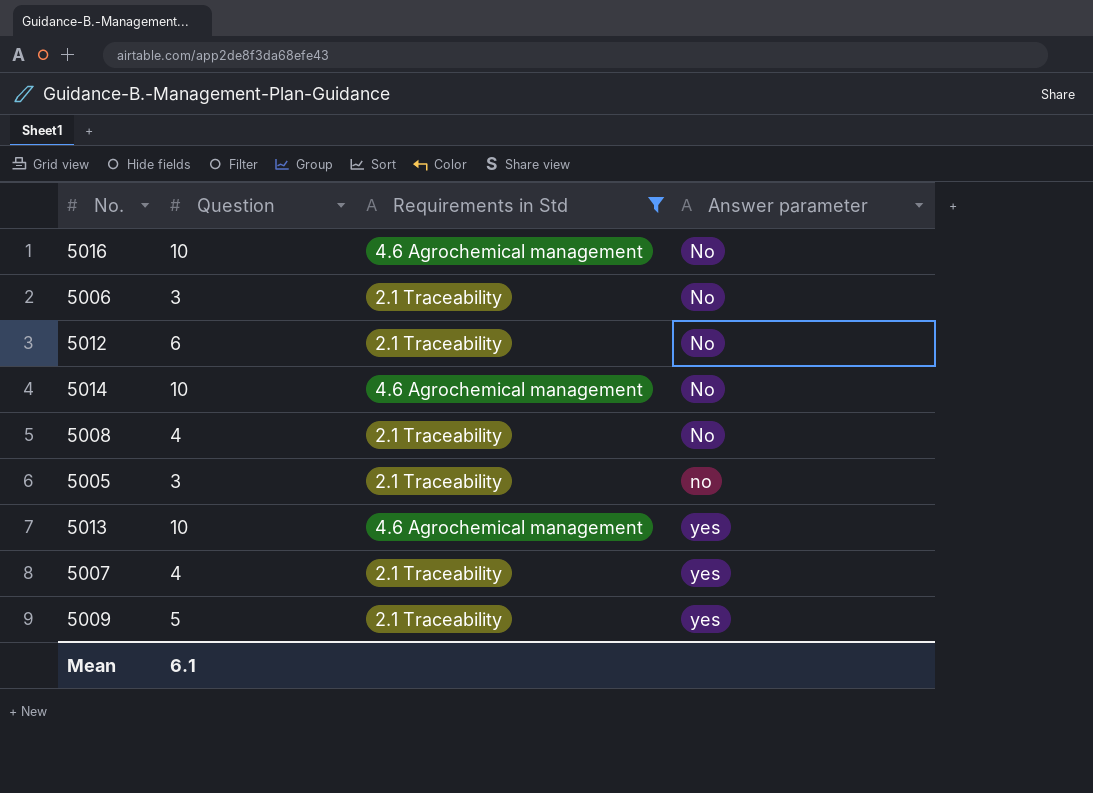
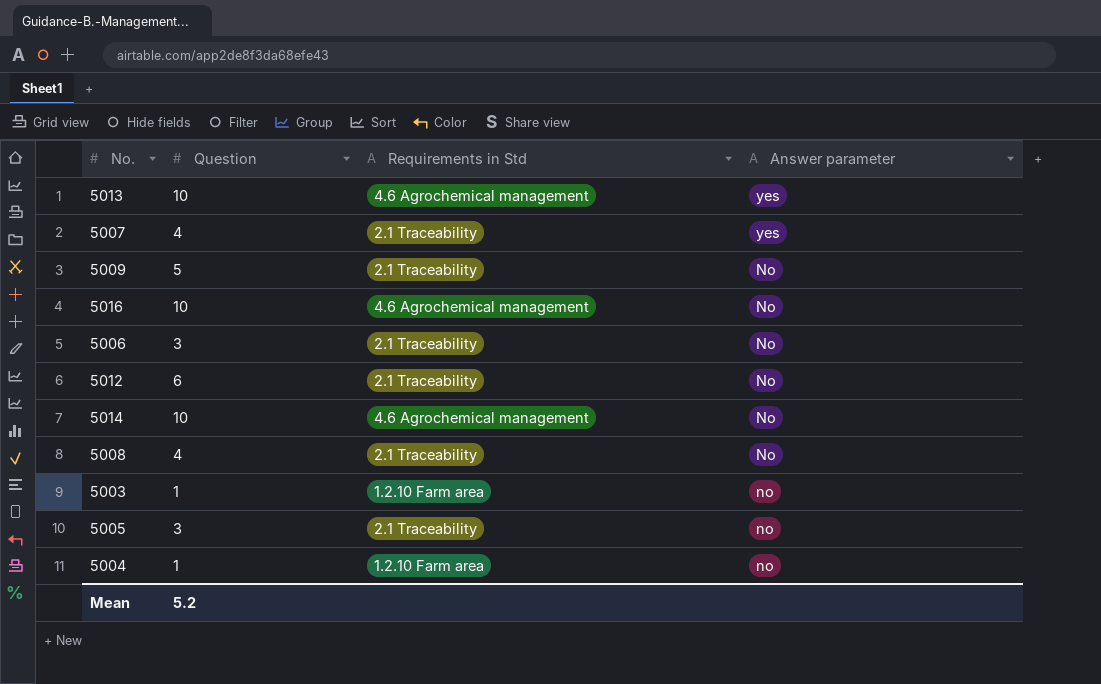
filter: Requirements in Std != 1.2.10 Farm area -> none
row order: Answer parameter ascending -> Answer parameter descending
5009 | Answer parameter: yes -> No
Mean | Question: 6.1 -> 5.2

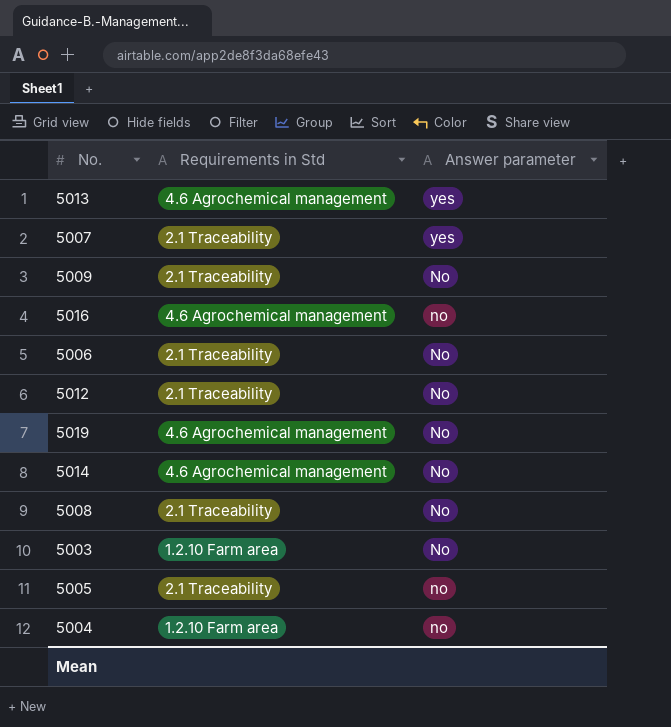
column Question | position: 2 -> none
5016 | Answer parameter: No -> no
row 5019: none -> 4.6 Agrochemical management | No
5003 | Answer parameter: no -> No

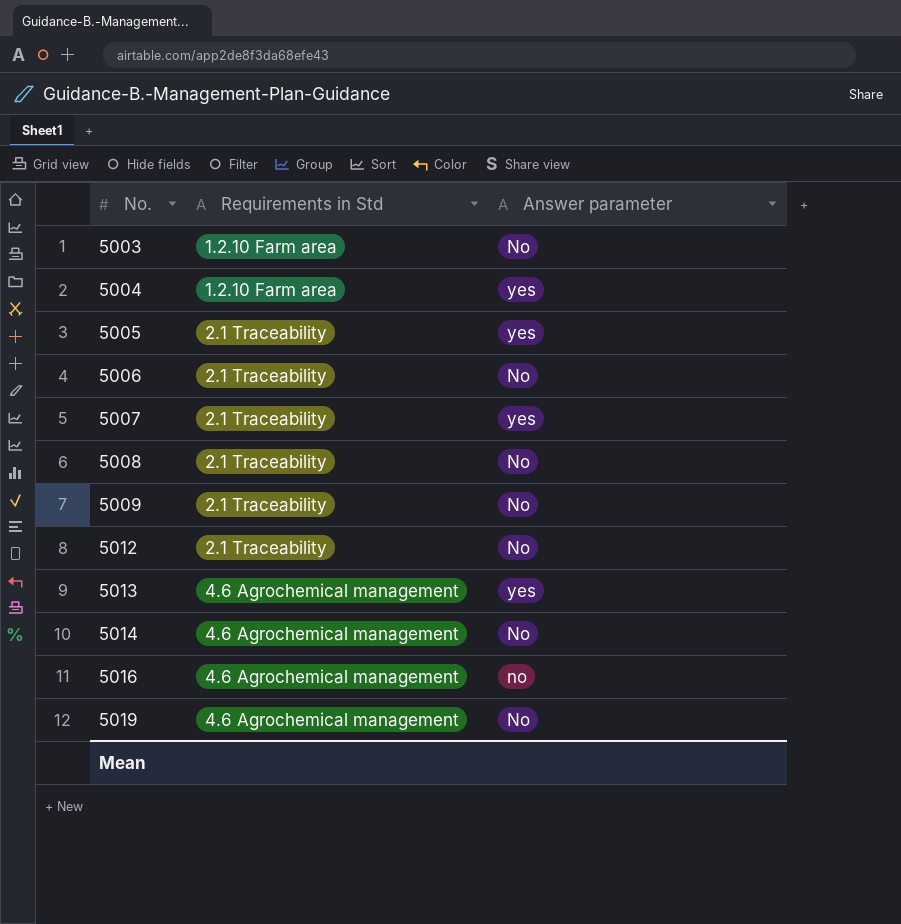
row order: Answer parameter descending -> No. ascending
5004 | Answer parameter: no -> yes
5005 | Answer parameter: no -> yes

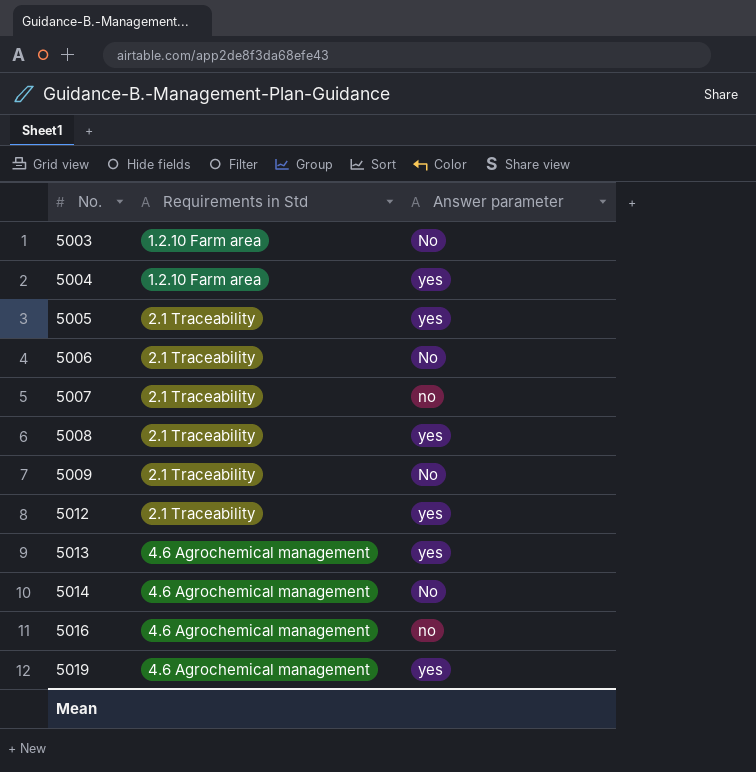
5007 | Answer parameter: yes -> no
5008 | Answer parameter: No -> yes
5012 | Answer parameter: No -> yes
5019 | Answer parameter: No -> yes

